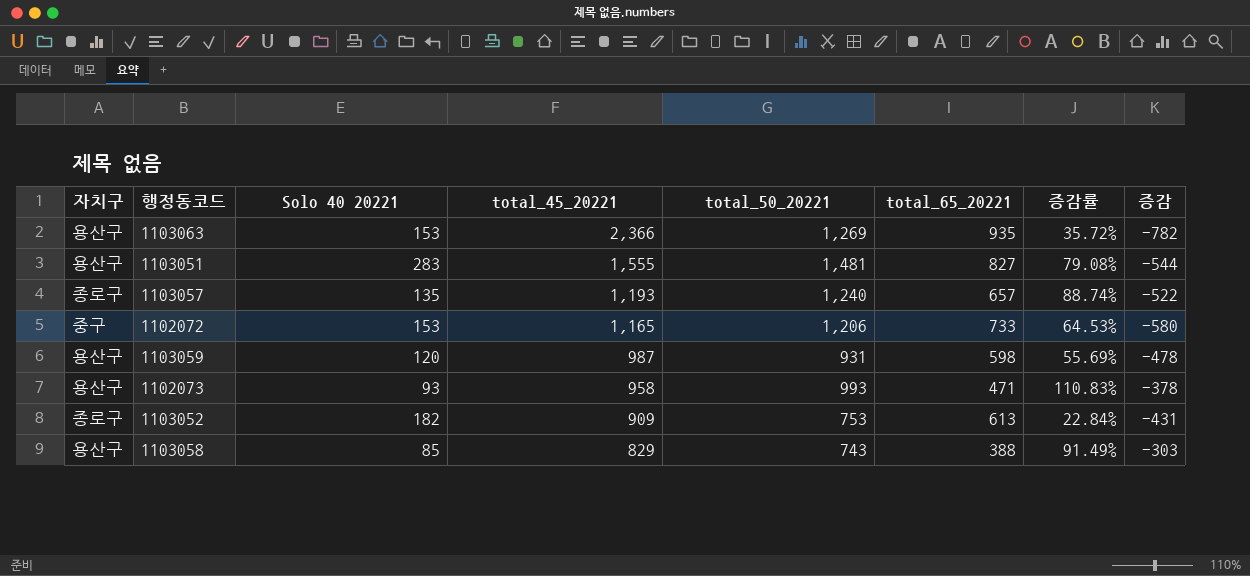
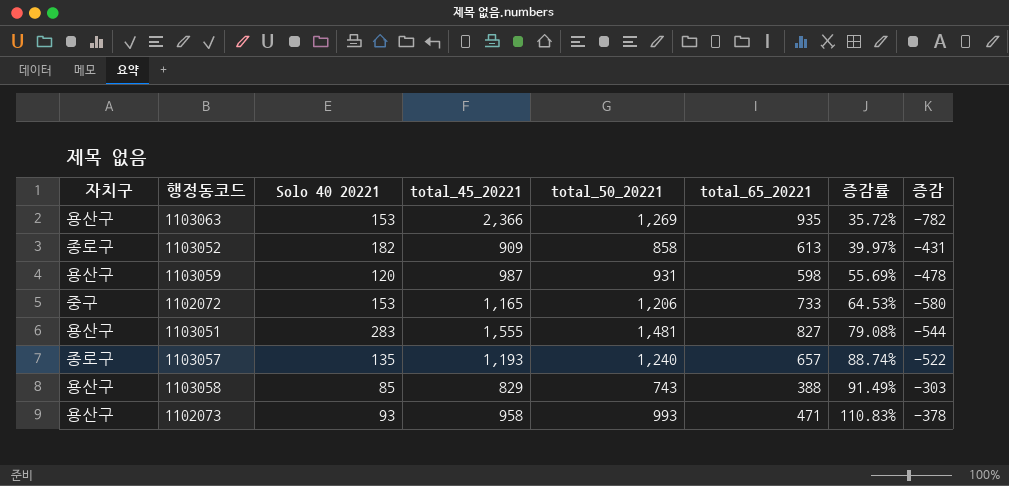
row order: total_45_20221 descending -> 증감률 ascending
1103052 | total_50_20221: 753 -> 858
1103052 | 증감률: 22.84% -> 39.97%

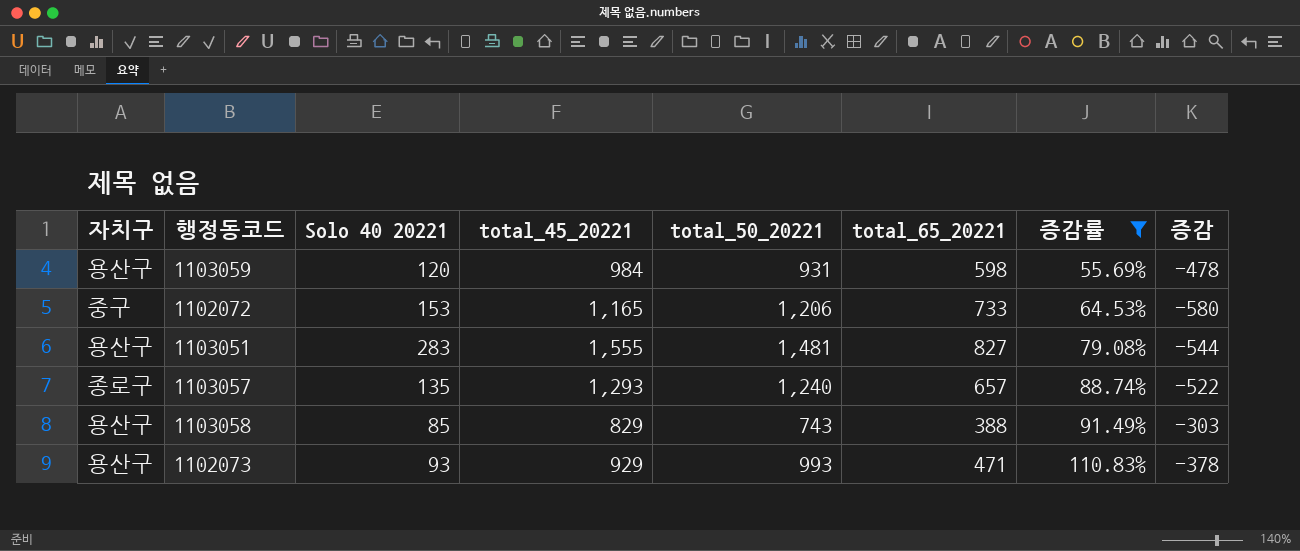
filter: none -> 증감률 >= 55.69%
1103059 | total_45_20221: 987 -> 984
1103057 | total_45_20221: 1,193 -> 1,293
1102073 | total_45_20221: 958 -> 929

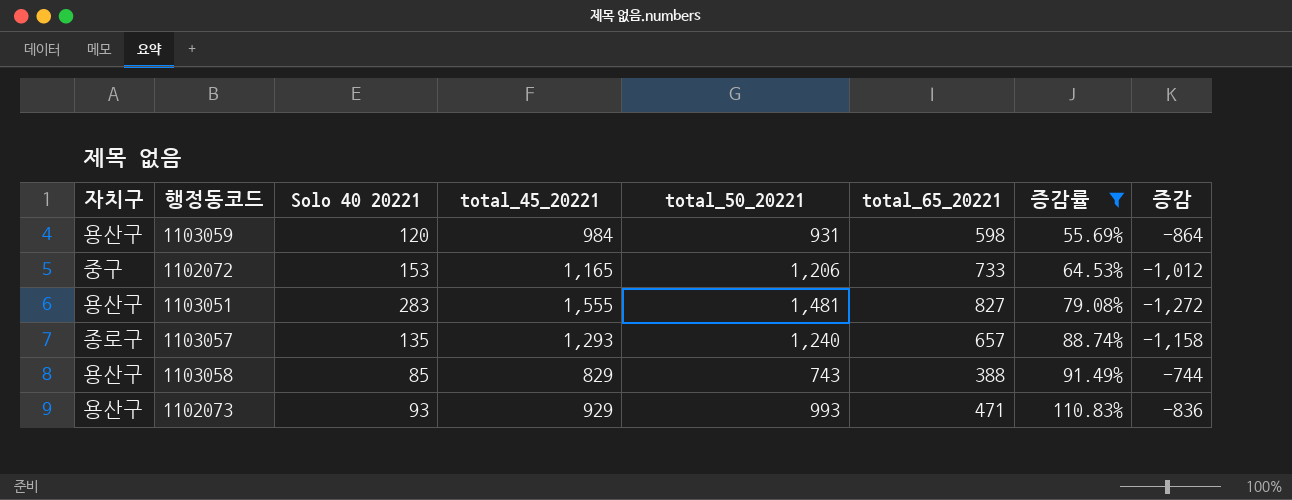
column 증감 | formula: [Solo 40 20221] - [total_65_20221] -> [Solo 40 20221] - [total_45_20221]

